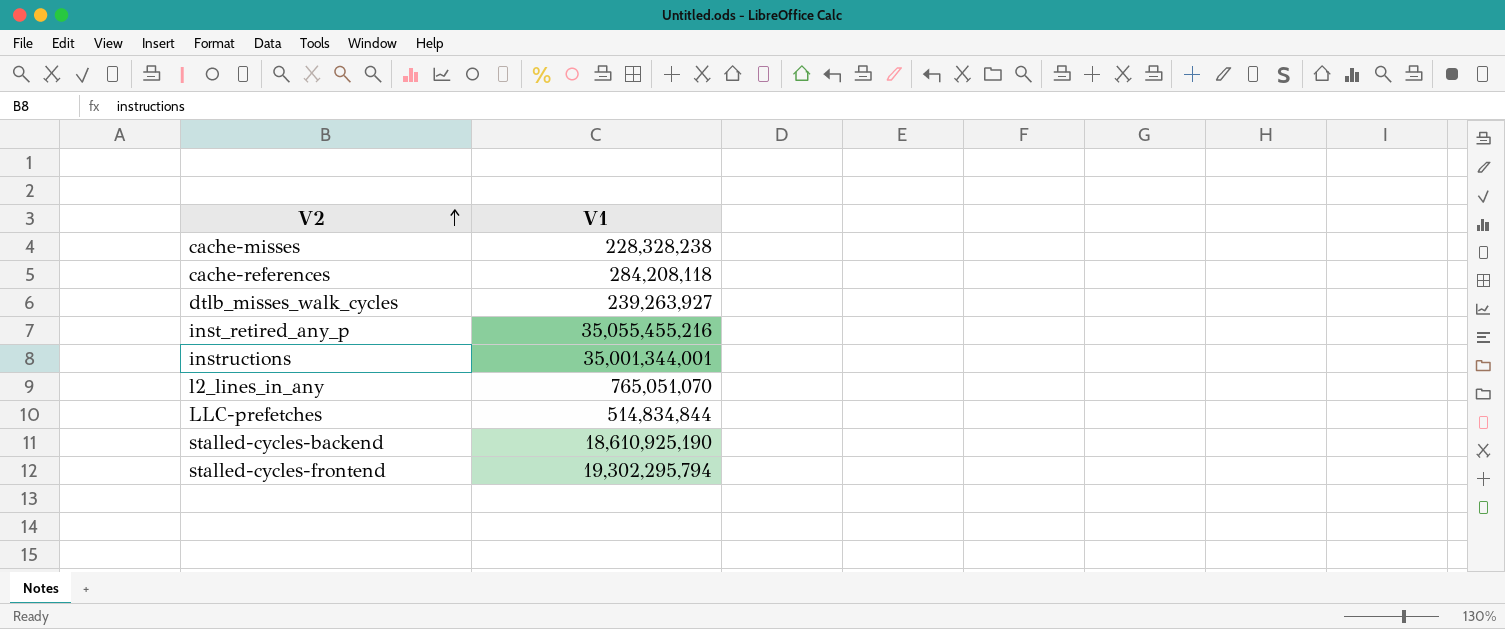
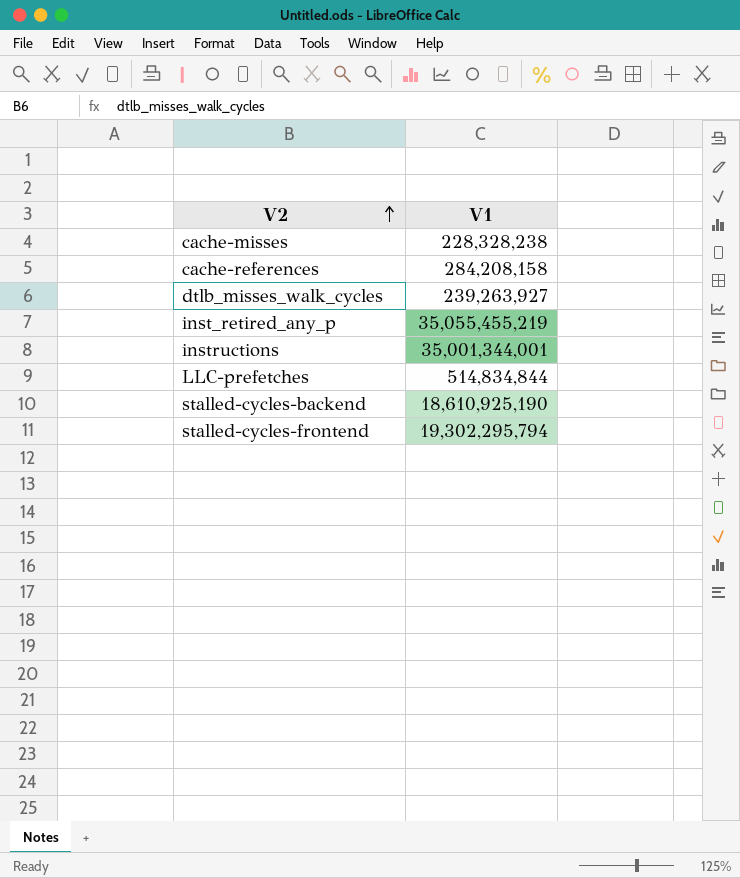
row l2_lines_in_any: 765,051,070 -> none
cache-references | V1: 284,208,118 -> 284,208,158
inst_retired_any_p | V1: 35,055,455,216 -> 35,055,455,219

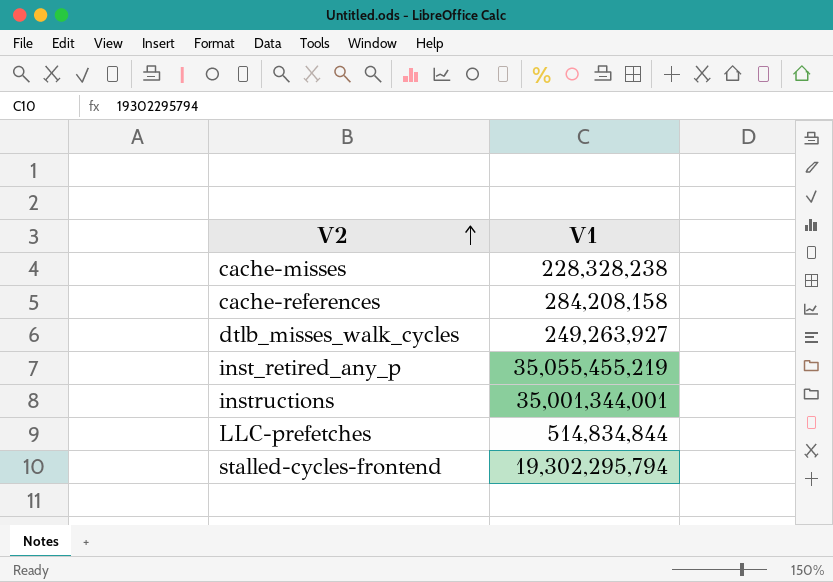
row stalled-cycles-backend: 18,610,925,190 -> none
dtlb_misses_walk_cycles | V1: 239,263,927 -> 249,263,927

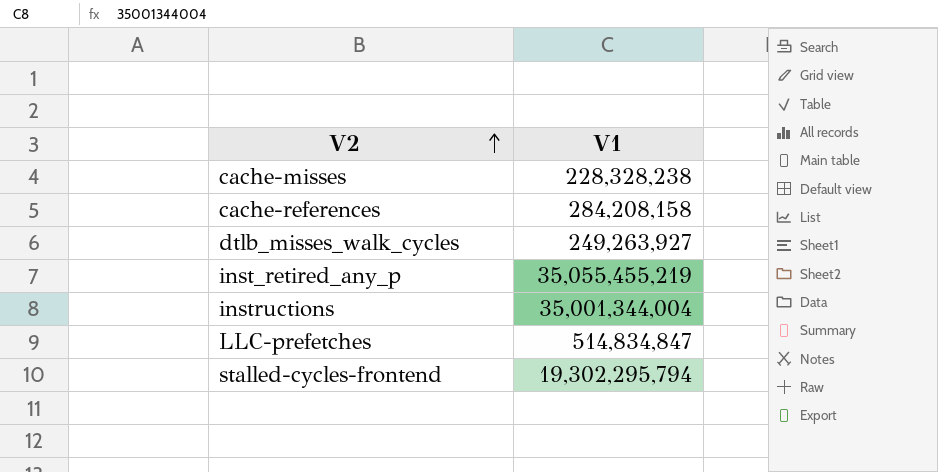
instructions | V1: 35,001,344,001 -> 35,001,344,004
LLC-prefetches | V1: 514,834,844 -> 514,834,847

